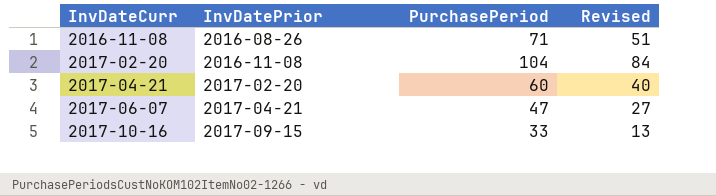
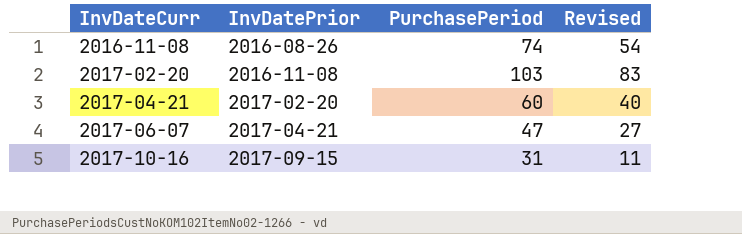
2016-11-08 | PurchasePeriod: 71 -> 74
2016-11-08 | Revised: 51 -> 54
2017-02-20 | PurchasePeriod: 104 -> 103
2017-02-20 | Revised: 84 -> 83
2017-10-16 | PurchasePeriod: 33 -> 31
2017-10-16 | Revised: 13 -> 11

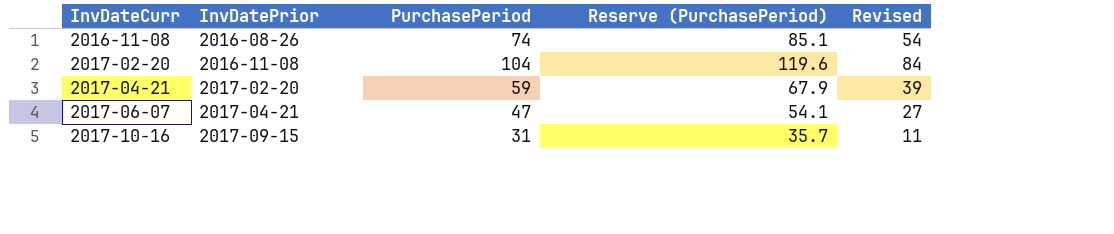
column Reserve (PurchasePeriod) | formula: none -> [PurchasePeriod] * 1.15
2017-02-20 | PurchasePeriod: 103 -> 104
2017-02-20 | Revised: 83 -> 84
2017-04-21 | PurchasePeriod: 60 -> 59
2017-04-21 | Revised: 40 -> 39

